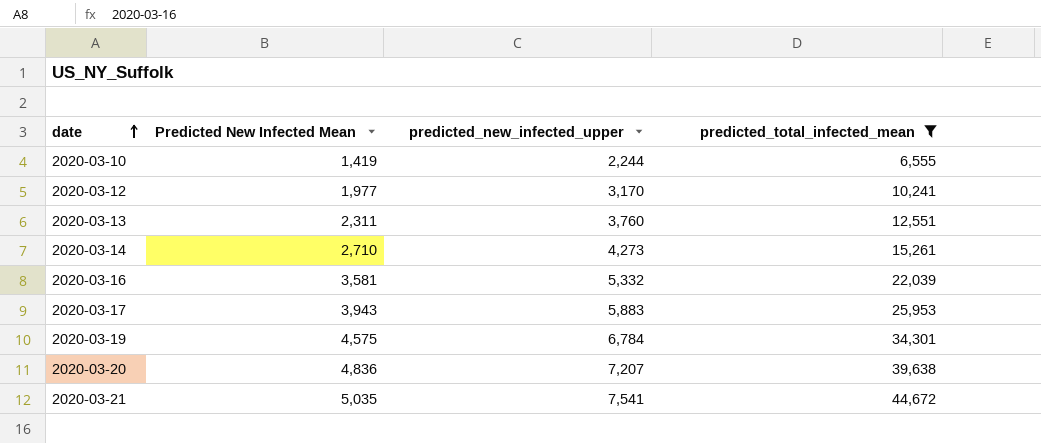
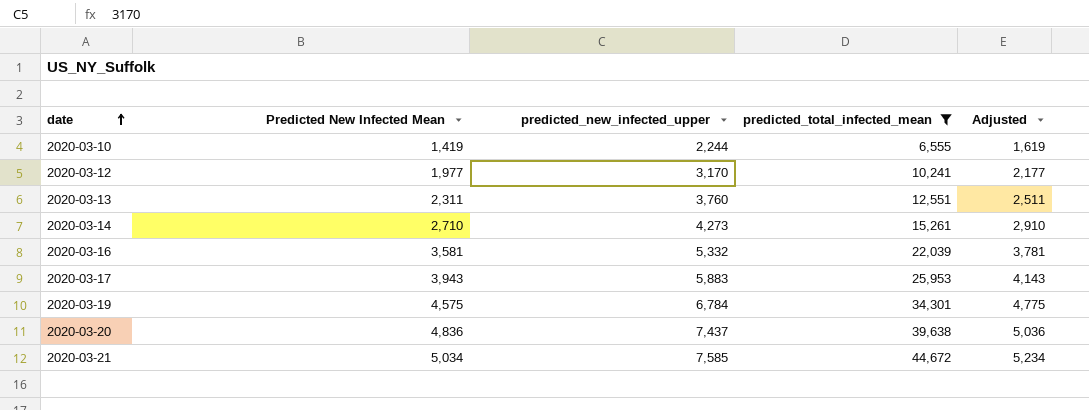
column Adjusted | formula: none -> [Predicted New Infected Mean] + 200
2020-03-20 | predicted_new_infected_upper: 7,207 -> 7,437
2020-03-21 | Predicted New Infected Mean: 5,035 -> 5,034
2020-03-21 | predicted_new_infected_upper: 7,541 -> 7,585

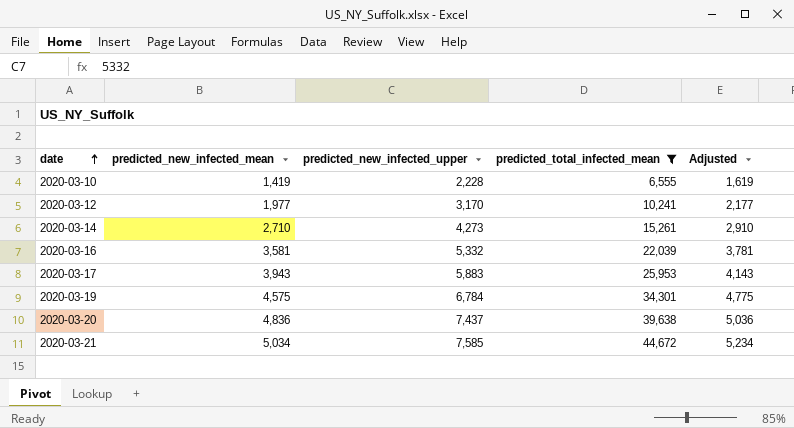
column name: Predicted New Infected Mean -> predicted_new_infected_mean
row 2020-03-13: 2,311 | 3,760 | 12,551 | 2,511 -> none
2020-03-10 | predicted_new_infected_upper: 2,244 -> 2,228

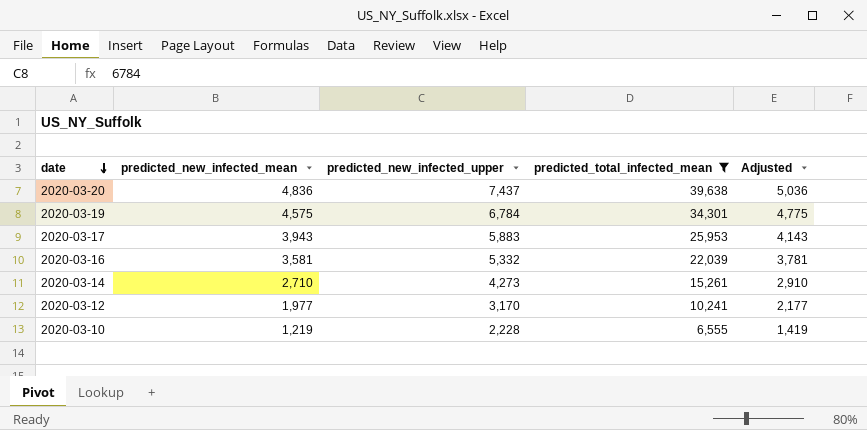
row order: date ascending -> date descending
row 2020-03-21: 5,034 | 7,585 | 44,672 | 5,234 -> none
2020-03-10 | predicted_new_infected_mean: 1,419 -> 1,219
2020-03-10 | Adjusted: 1,619 -> 1,419

